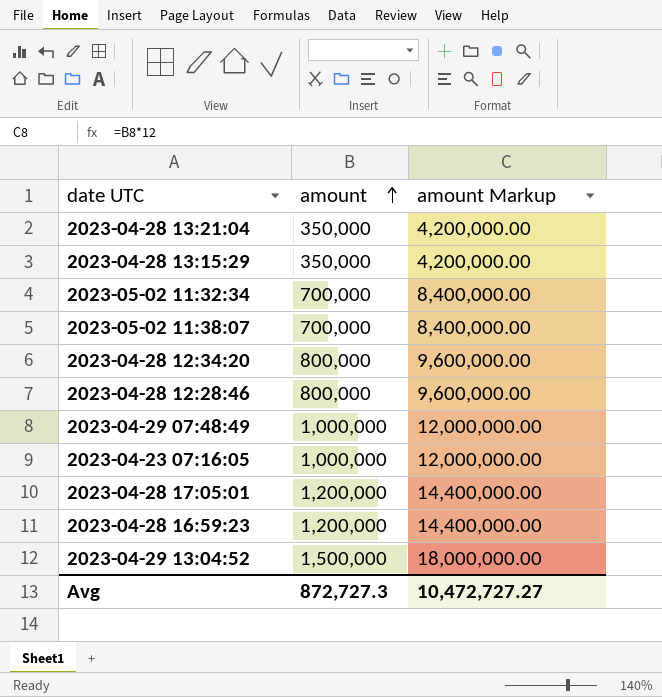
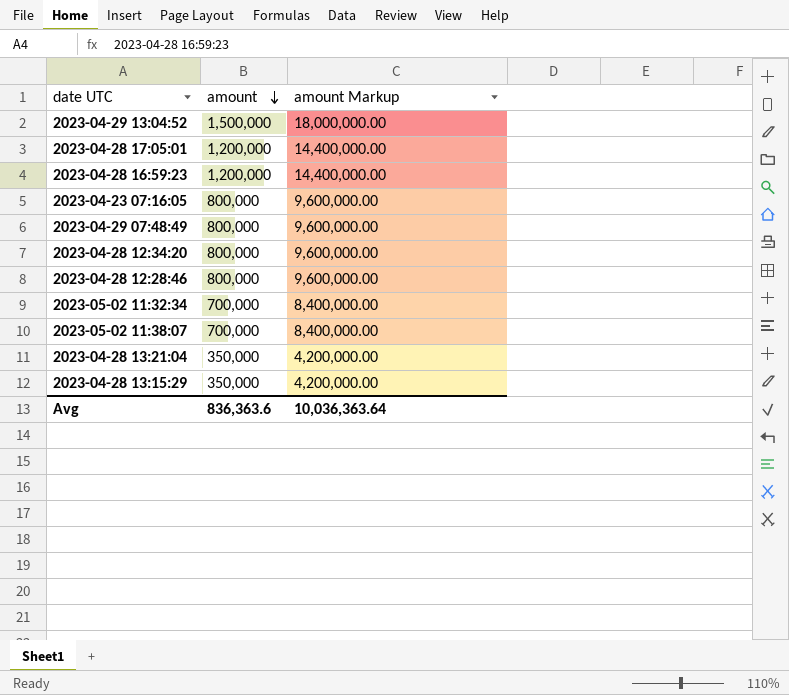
row order: amount ascending -> amount descending
2023-04-23 07:16:05 | amount: 1,000,000 -> 800,000
2023-04-23 07:16:05 | amount Markup: 12,000,000.00 -> 9,600,000.00
2023-04-29 07:48:49 | amount: 1,000,000 -> 800,000
2023-04-29 07:48:49 | amount Markup: 12,000,000.00 -> 9,600,000.00
Avg | amount: 872,727.3 -> 836,363.6
Avg | amount Markup: 10,472,727.27 -> 10,036,363.64

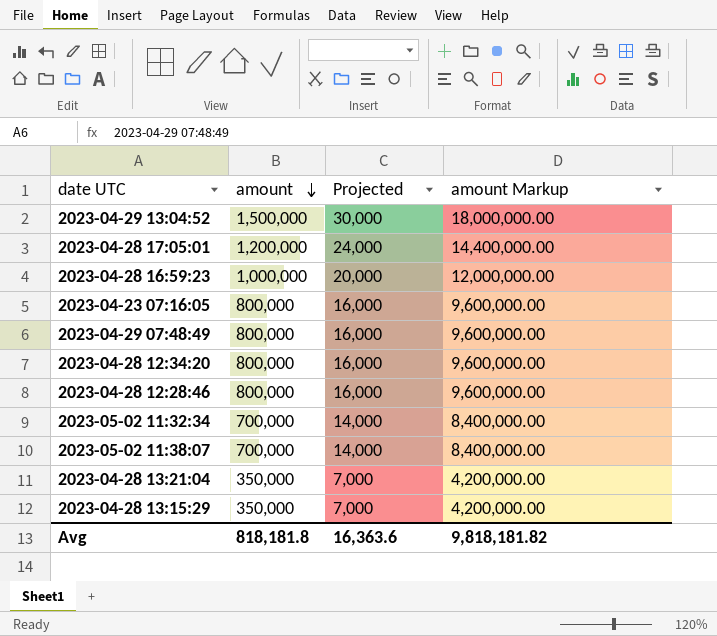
column Projected | formula: none -> [amount] * 0.02
2023-04-28 16:59:23 | amount: 1,200,000 -> 1,000,000
2023-04-28 16:59:23 | amount Markup: 14,400,000.00 -> 12,000,000.00
Avg | amount: 836,363.6 -> 818,181.8
Avg | amount Markup: 10,036,363.64 -> 9,818,181.82

